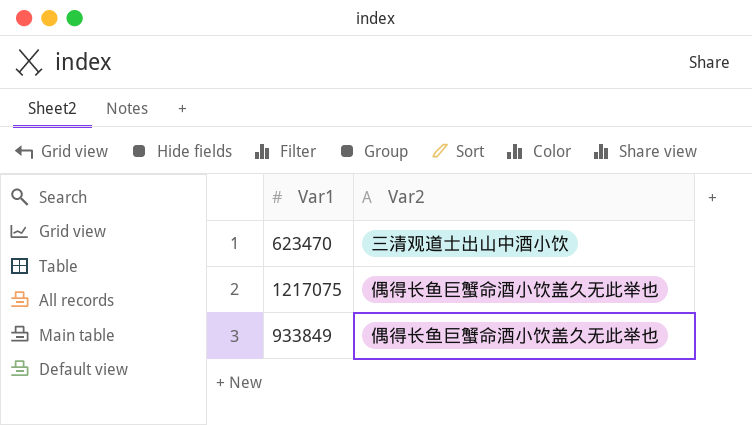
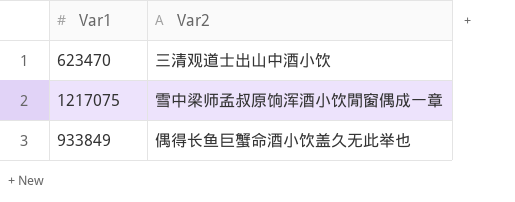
1217075 | Var2: 偶得长鱼巨蟹命酒小饮盖久无此举也 -> 雪中梁师孟叔原饷浑酒小饮閒窗偶成一章

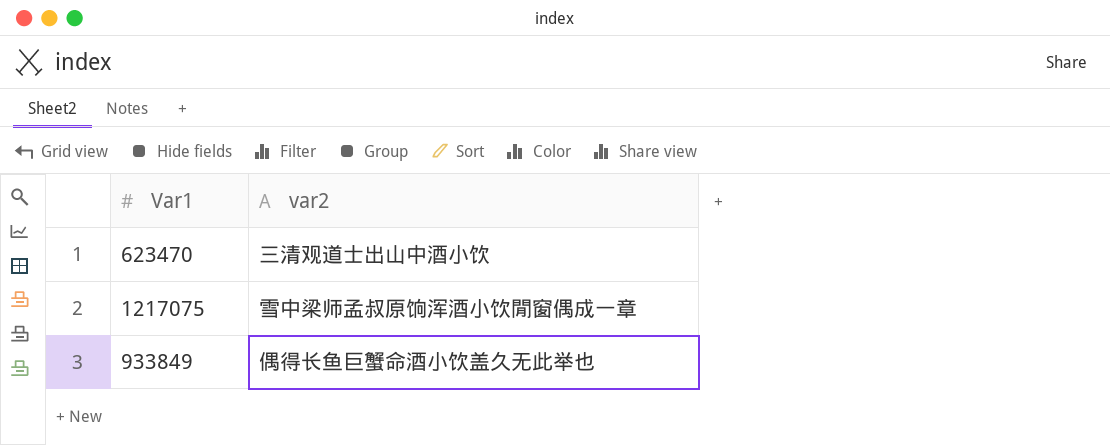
column name: Var2 -> var2

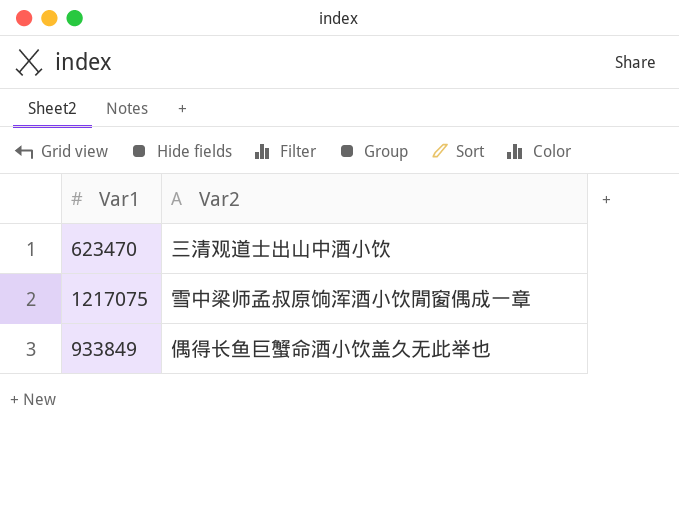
column name: var2 -> Var2

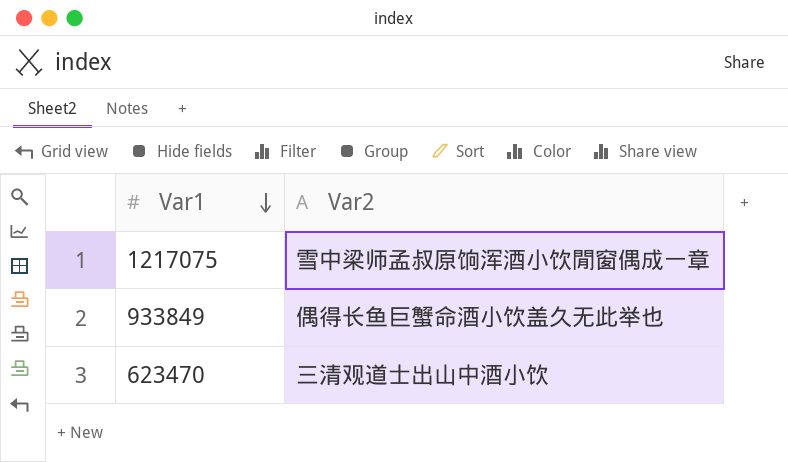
row order: none -> Var1 descending

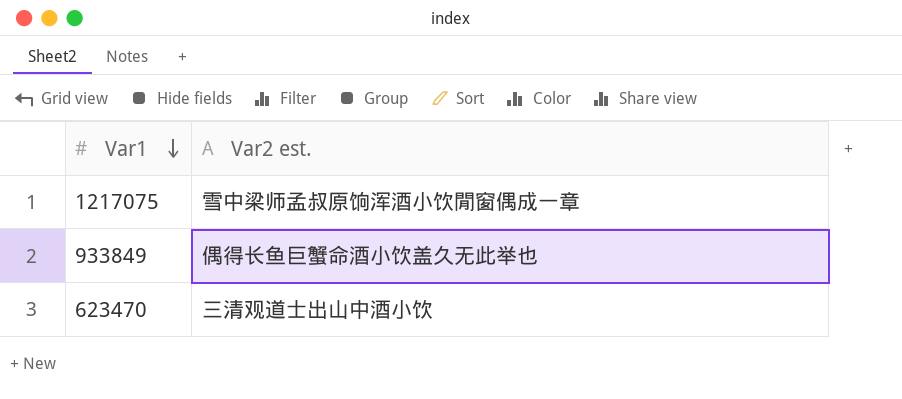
column name: Var2 -> Var2 est.

